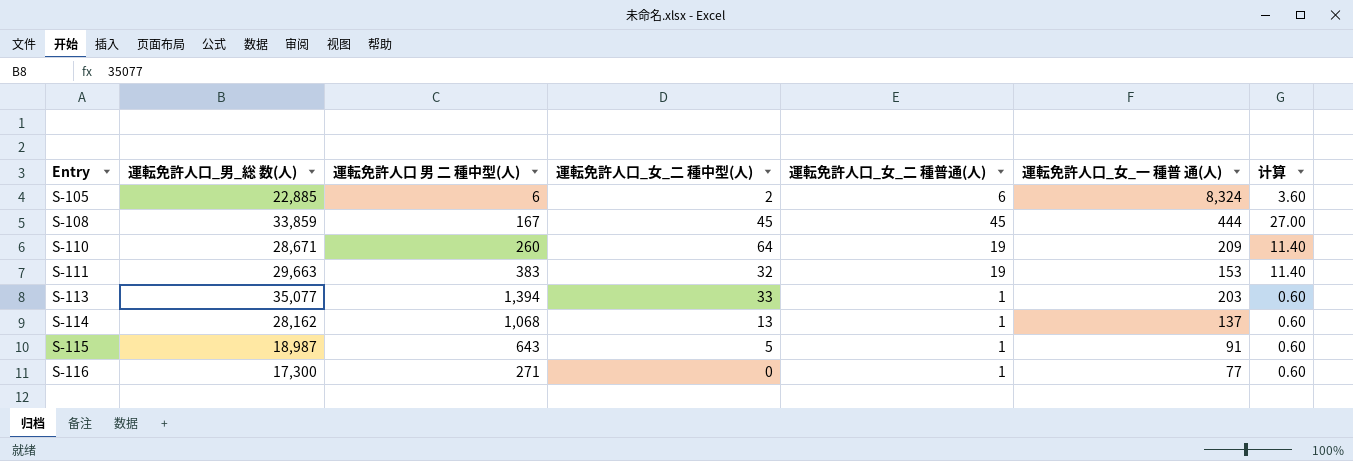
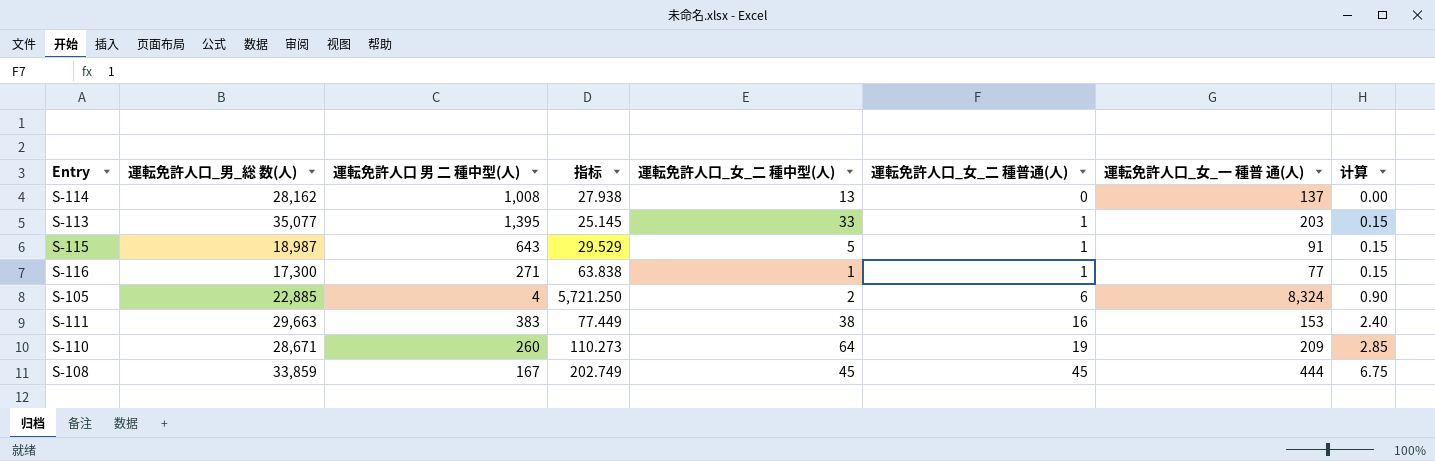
row order: Entry ascending -> 運転免許人口_女_二 種普通(人) ascending
column 指标 | formula: none -> [運転免許人口_男_総 数(人)] / [運転免許人口 男 二 種中型(人)]
column 计算 | formula: [運転免許人口_女_二 種普通(人)] * 0.6 -> [運転免許人口_女_二 種普通(人)] * 0.15
S-114 | 運転免許人口 男 二 種中型(人): 1,068 -> 1,008
S-114 | 運転免許人口_女_二 種普通(人): 1 -> 0
S-113 | 運転免許人口 男 二 種中型(人): 1,394 -> 1,395
S-116 | 運転免許人口_女_二 種中型(人): 0 -> 1
S-105 | 運転免許人口 男 二 種中型(人): 6 -> 4
S-111 | 運転免許人口_女_二 種中型(人): 32 -> 38
S-111 | 運転免許人口_女_二 種普通(人): 19 -> 16

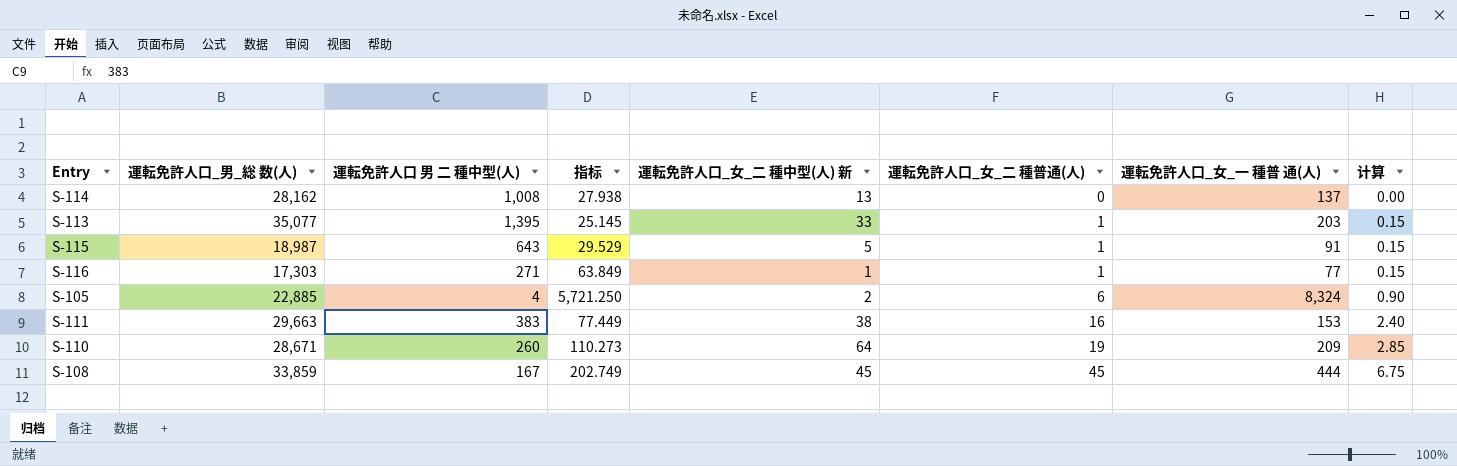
column name: 運転免許人口_女_二 種中型(人) -> 運転免許人口_女_二 種中型(人) 新
S-116 | 運転免許人口_男_総 数(人): 17,300 -> 17,303
S-116 | 指标: 63.838 -> 63.849

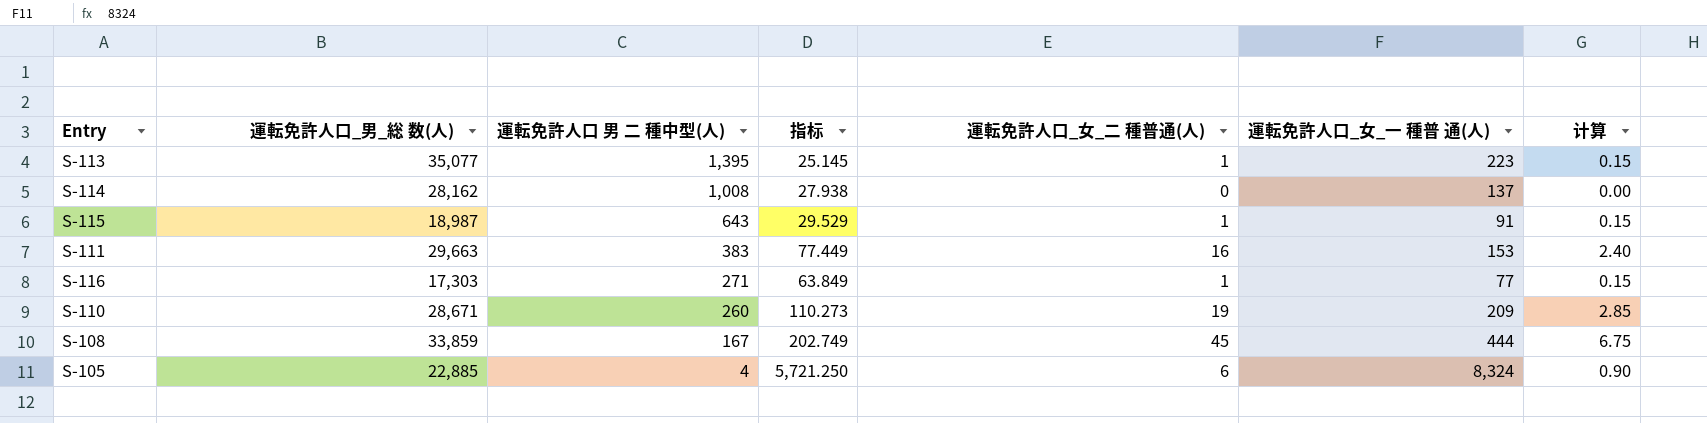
row order: 運転免許人口_女_二 種普通(人) ascending -> 運転免許人口 男 二 種中型(人) descending
column 運転免許人口_女_二 種中型(人) 新 | position: 5 -> none
S-113 | 運転免許人口_女_一 種普 通(人): 203 -> 223

